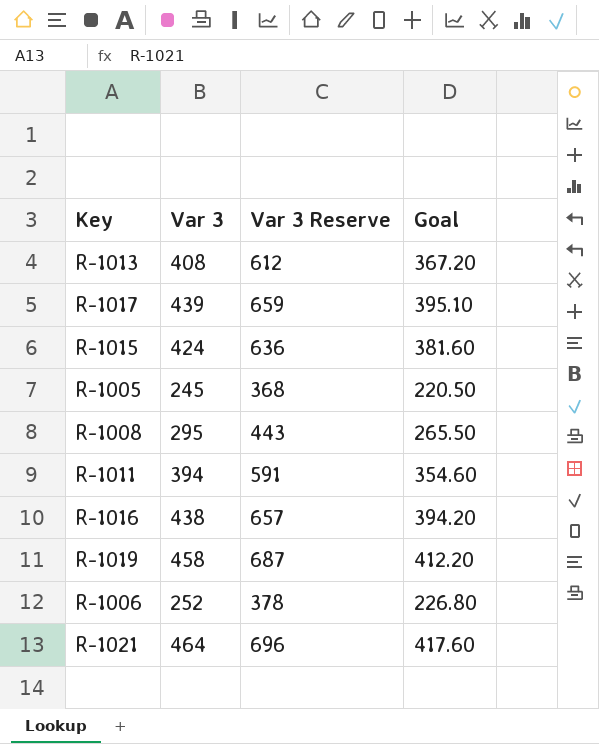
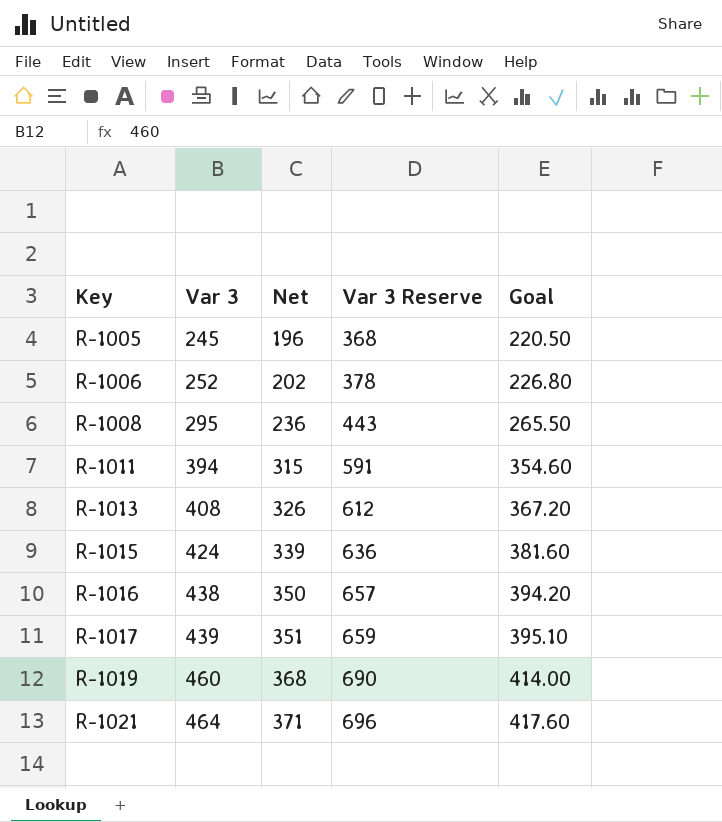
row order: none -> Key ascending
column Net | formula: none -> [Var 3] * 0.8
R-1019 | Var 3: 458 -> 460
R-1019 | Var 3 Reserve: 687 -> 690
R-1019 | Goal: 412.20 -> 414.00

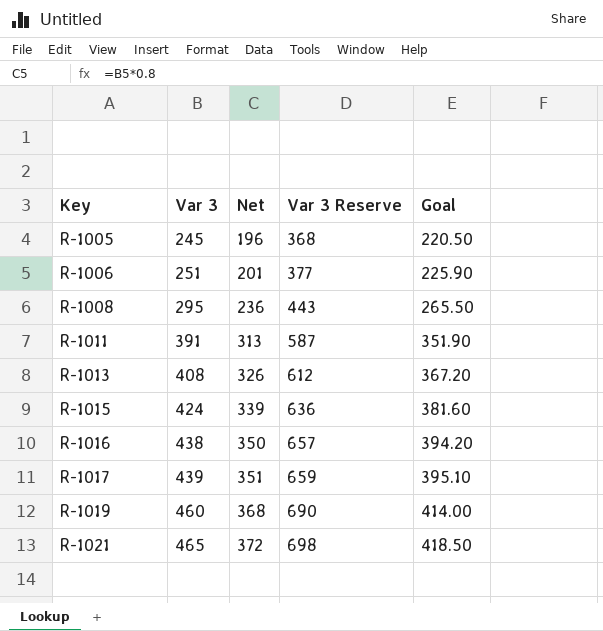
R-1006 | Var 3: 252 -> 251
R-1006 | Net: 202 -> 201
R-1006 | Var 3 Reserve: 378 -> 377
R-1006 | Goal: 226.80 -> 225.90
R-1011 | Var 3: 394 -> 391
R-1011 | Net: 315 -> 313
R-1011 | Var 3 Reserve: 591 -> 587
R-1011 | Goal: 354.60 -> 351.90
R-1021 | Var 3: 464 -> 465
R-1021 | Net: 371 -> 372
R-1021 | Var 3 Reserve: 696 -> 698
R-1021 | Goal: 417.60 -> 418.50

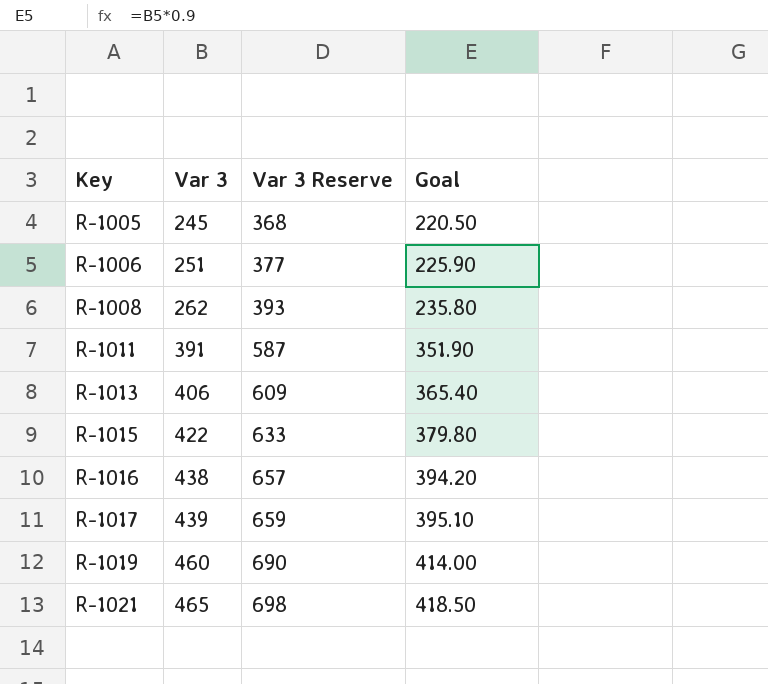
column Net | formula: [Var 3] * 0.8 -> none
R-1008 | Var 3: 295 -> 262
R-1008 | Var 3 Reserve: 443 -> 393
R-1008 | Goal: 265.50 -> 235.80
R-1013 | Var 3: 408 -> 406
R-1013 | Var 3 Reserve: 612 -> 609
R-1013 | Goal: 367.20 -> 365.40
R-1015 | Var 3: 424 -> 422
R-1015 | Var 3 Reserve: 636 -> 633
R-1015 | Goal: 381.60 -> 379.80

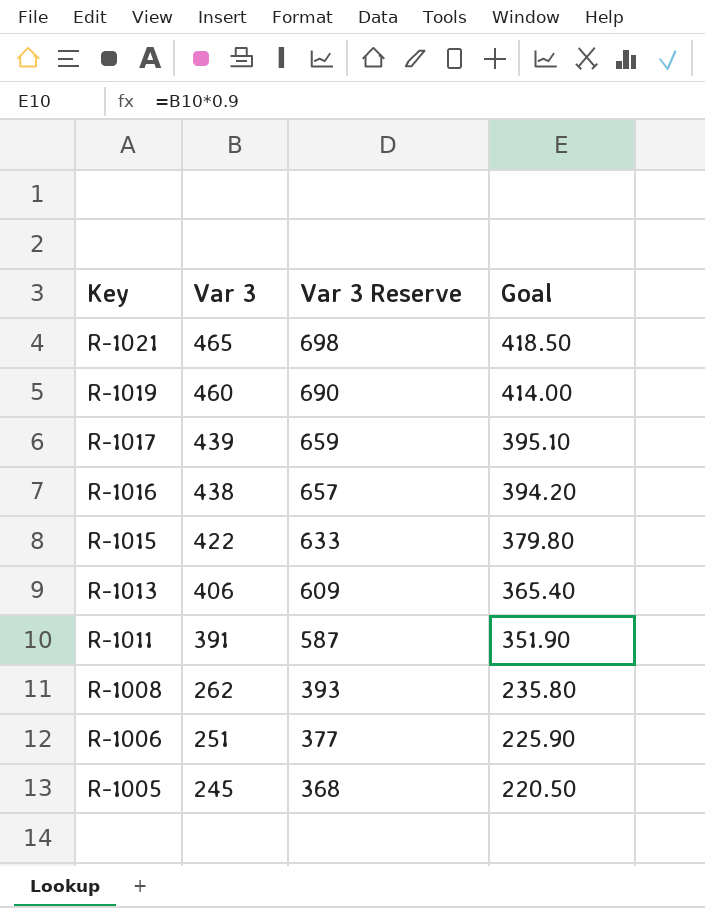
row order: Key ascending -> Key descending

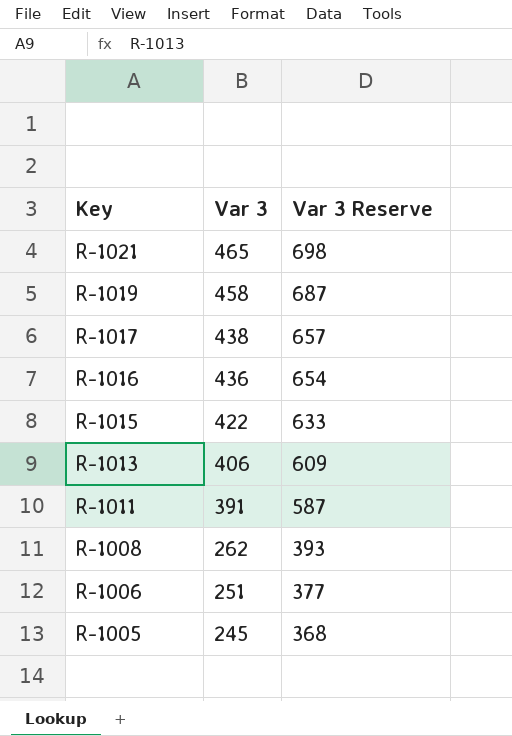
column Goal | formula: [Var 3] * 0.9 -> none
R-1019 | Var 3: 460 -> 458
R-1019 | Var 3 Reserve: 690 -> 687
R-1017 | Var 3: 439 -> 438
R-1017 | Var 3 Reserve: 659 -> 657
R-1016 | Var 3: 438 -> 436
R-1016 | Var 3 Reserve: 657 -> 654

